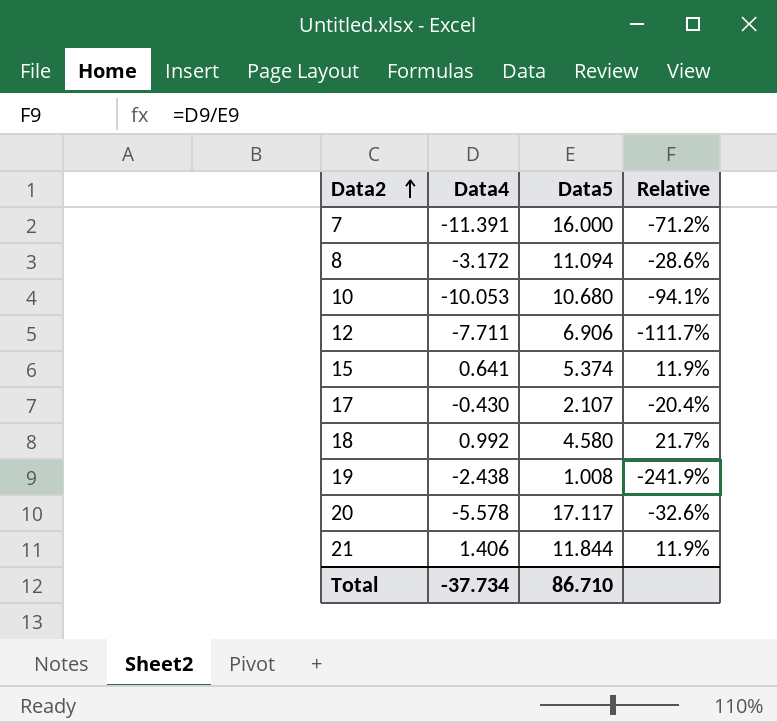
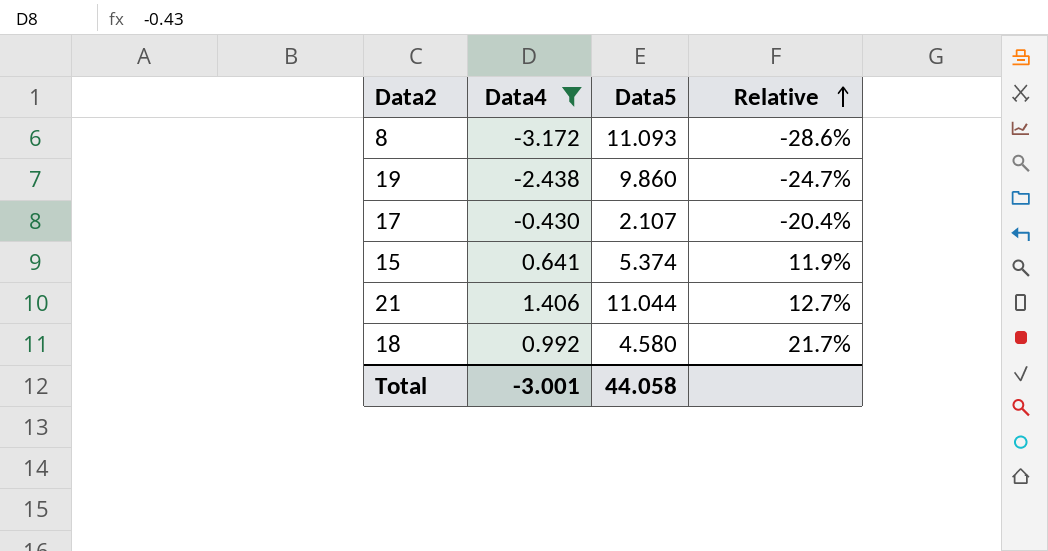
filter: none -> Data4 >= -3.172
row order: Data2 ascending -> Relative ascending
8 | Data5: 11.094 -> 11.093
19 | Data5: 1.008 -> 9.860
19 | Relative: -241.9% -> -24.7%
21 | Data5: 11.844 -> 11.044
21 | Relative: 11.9% -> 12.7%
Total | Data4: -37.734 -> -3.001
Total | Data5: 86.710 -> 44.058

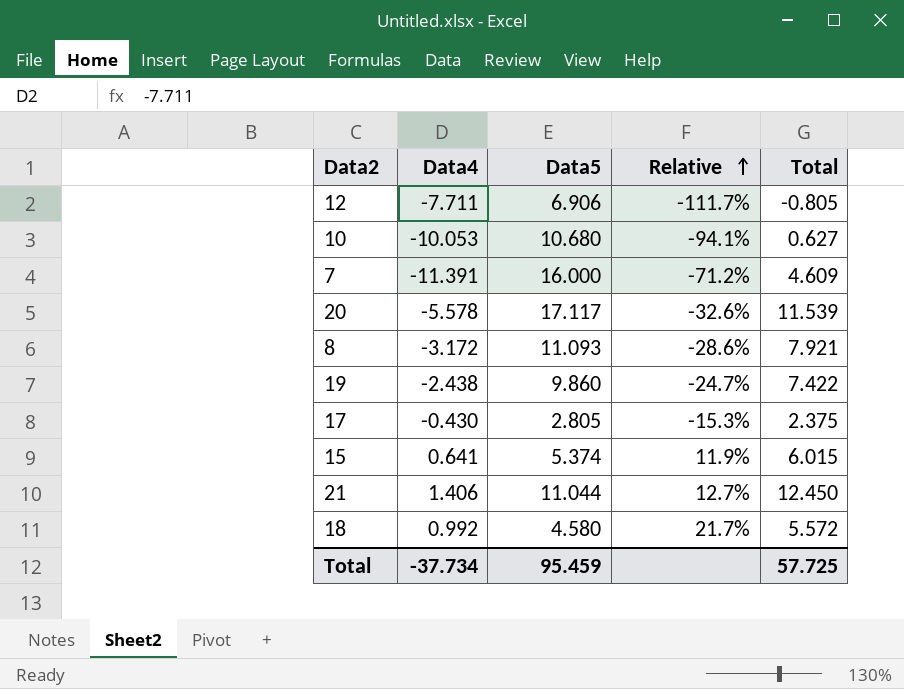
filter: Data4 >= -3.172 -> none
column Total | formula: none -> [Data4] + [Data5]
17 | Data5: 2.107 -> 2.805
17 | Relative: -20.4% -> -15.3%
Total | Data4: -3.001 -> -37.734
Total | Data5: 44.058 -> 95.459

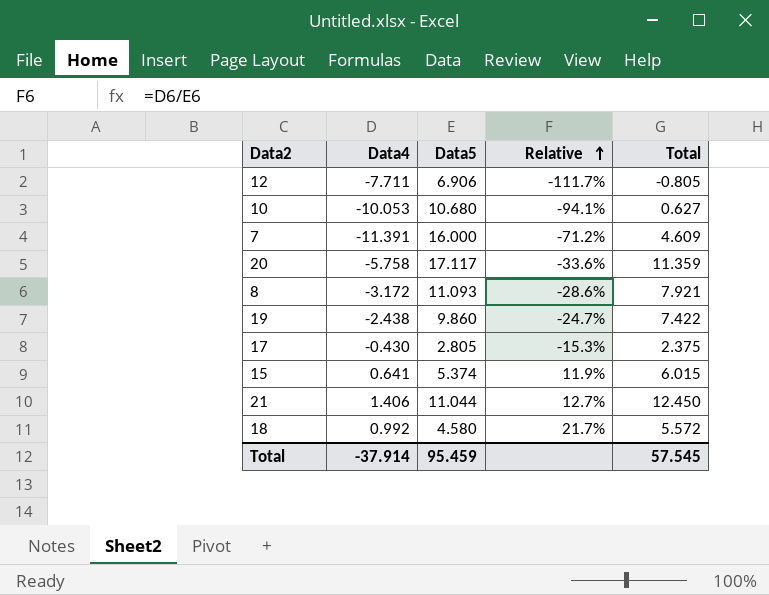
20 | Data4: -5.578 -> -5.758
20 | Relative: -32.6% -> -33.6%
20 | Total: 11.539 -> 11.359
Total | Data4: -37.734 -> -37.914
Total | Total: 57.725 -> 57.545

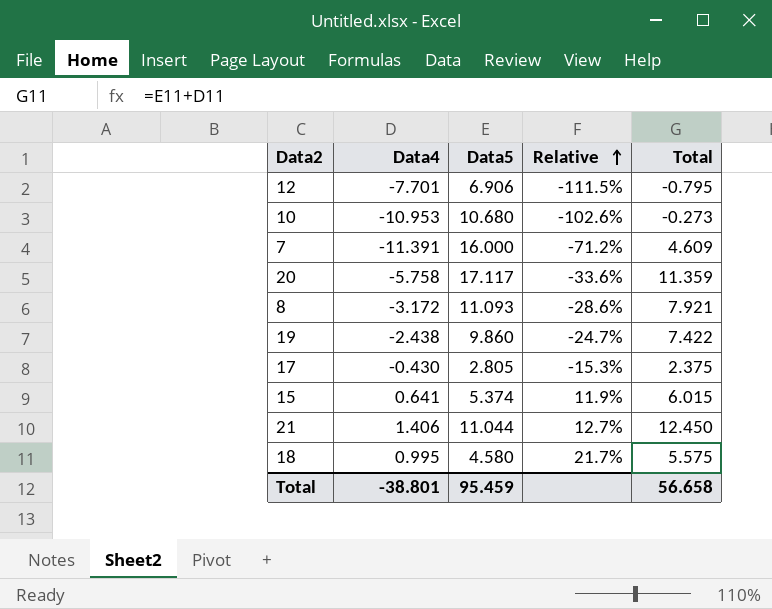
12 | Data4: -7.711 -> -7.701
12 | Relative: -111.7% -> -111.5%
12 | Total: -0.805 -> -0.795
10 | Data4: -10.053 -> -10.953
10 | Relative: -94.1% -> -102.6%
10 | Total: 0.627 -> -0.273
18 | Data4: 0.992 -> 0.995
18 | Total: 5.572 -> 5.575
Total | Data4: -37.914 -> -38.801
Total | Total: 57.545 -> 56.658

